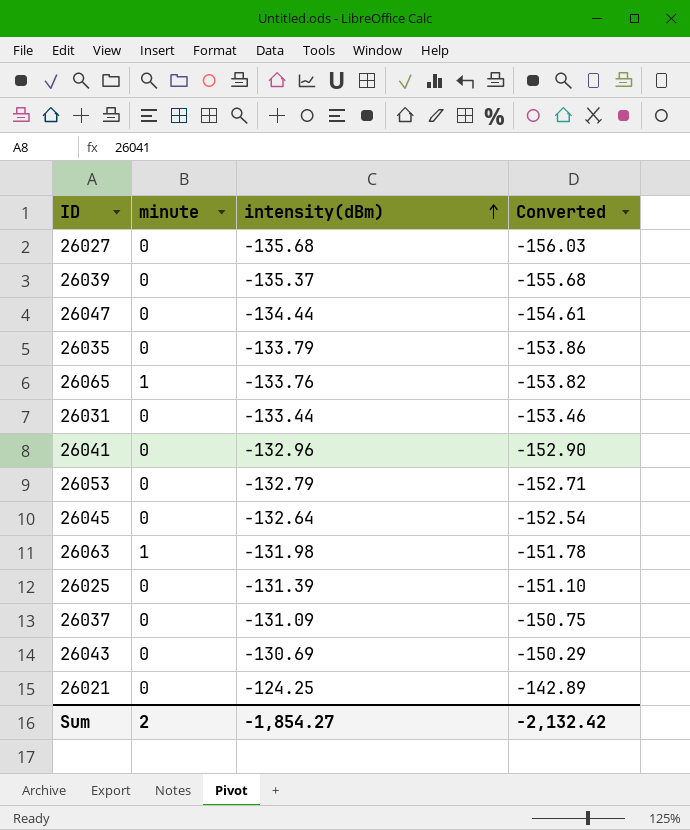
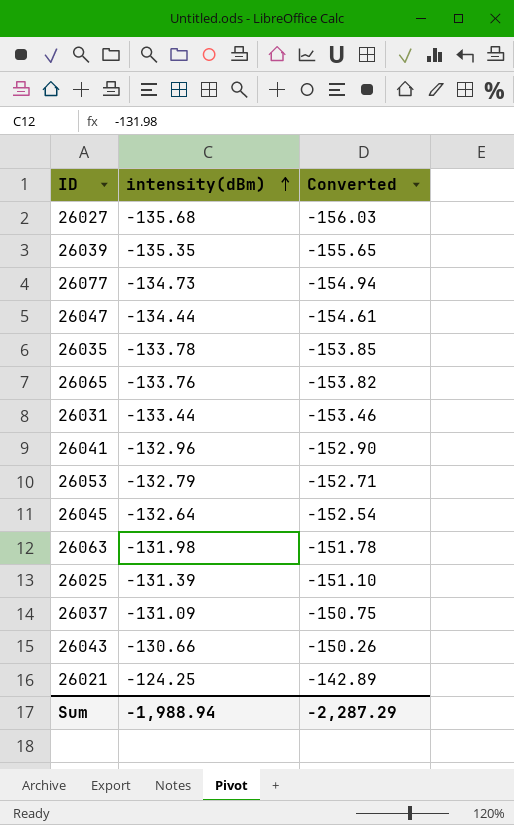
column minute | position: 2 -> none
26039 | intensity(dBm): -135.37 -> -135.35
26039 | Converted: -155.68 -> -155.65
row 26077: none -> -134.73 | -154.94
26035 | intensity(dBm): -133.79 -> -133.78
26035 | Converted: -153.86 -> -153.85
26043 | intensity(dBm): -130.69 -> -130.66
26043 | Converted: -150.29 -> -150.26
Sum | intensity(dBm): -1,854.27 -> -1,988.94
Sum | Converted: -2,132.42 -> -2,287.29

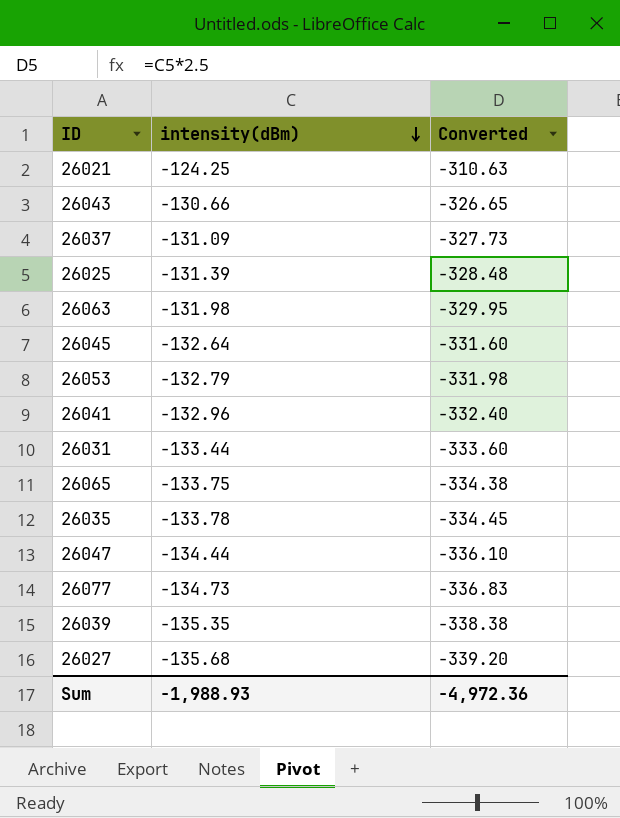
row order: intensity(dBm) ascending -> intensity(dBm) descending
column Converted | formula: [intensity(dBm)] * 1.15 -> [intensity(dBm)] * 2.5
26065 | intensity(dBm): -133.76 -> -133.75
Sum | intensity(dBm): -1,988.94 -> -1,988.93
Sum | Converted: -2,287.29 -> -4,972.36

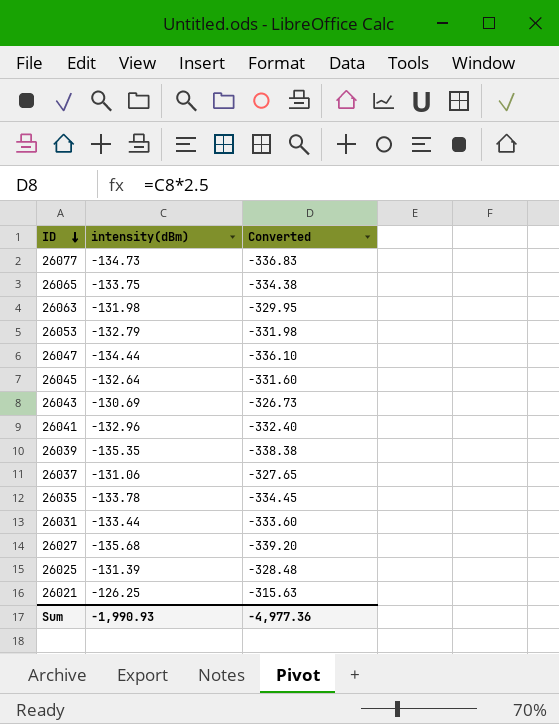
row order: intensity(dBm) descending -> ID descending
26043 | intensity(dBm): -130.66 -> -130.69
26043 | Converted: -326.65 -> -326.73
26037 | intensity(dBm): -131.09 -> -131.06
26037 | Converted: -327.73 -> -327.65
26021 | intensity(dBm): -124.25 -> -126.25
26021 | Converted: -310.63 -> -315.63
Sum | intensity(dBm): -1,988.93 -> -1,990.93
Sum | Converted: -4,972.36 -> -4,977.36

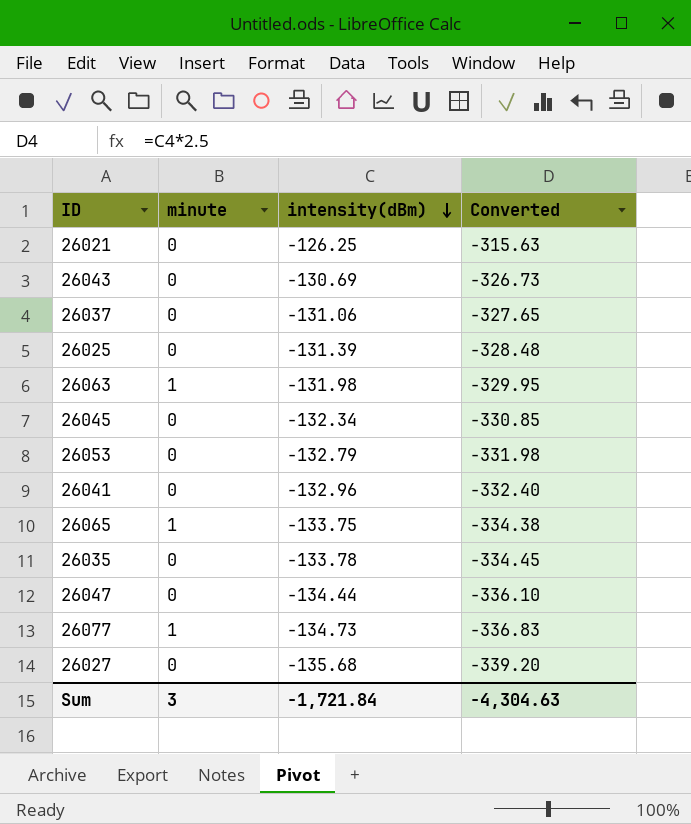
row order: ID descending -> intensity(dBm) descending
column minute | position: none -> 2
row 26039: -135.35 | -338.38 -> none
row 26031: -133.44 | -333.60 -> none
26045 | intensity(dBm): -132.64 -> -132.34
26045 | Converted: -331.60 -> -330.85
Sum | intensity(dBm): -1,990.93 -> -1,721.84
Sum | Converted: -4,977.36 -> -4,304.63

